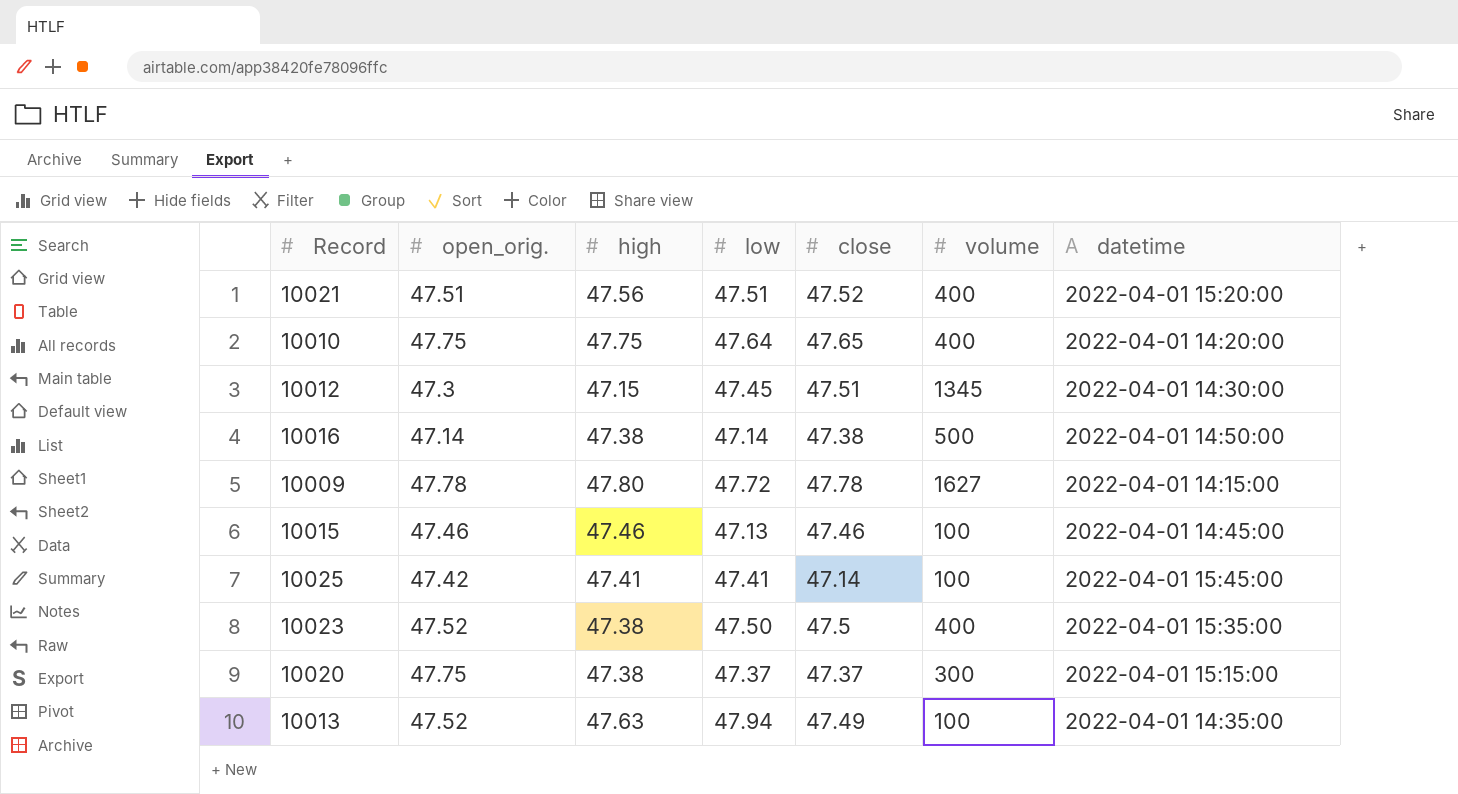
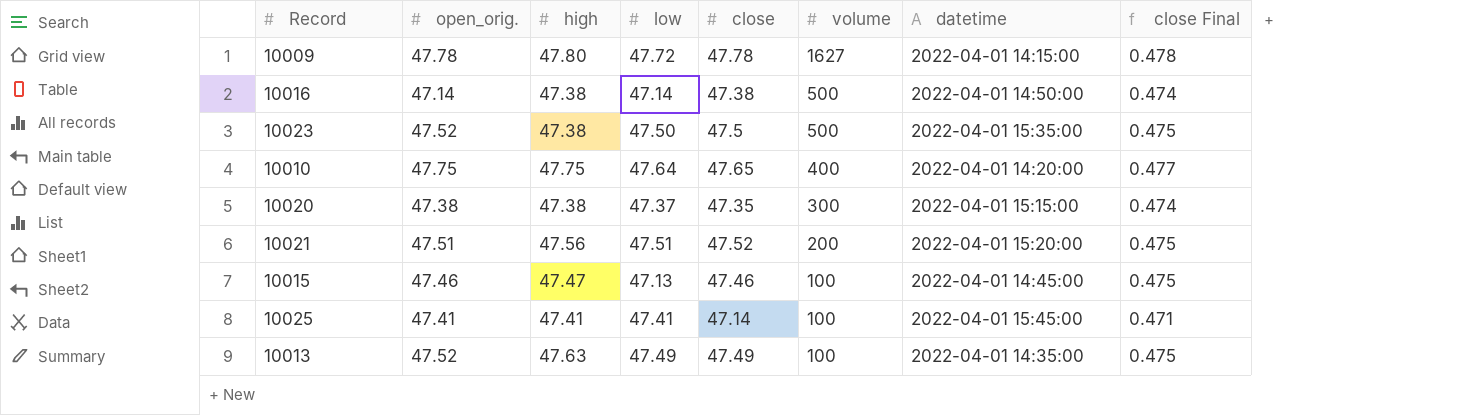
row order: none -> volume descending
column close Final | formula: none -> [close] * 0.01
row 10012: 47.3 | 47.15 | 47.45 | 47.51 | 1345 | 2022-04-01 14:30:00 -> none
10023 | volume: 400 -> 500
10020 | open_orig.: 47.75 -> 47.38
10020 | close: 47.37 -> 47.35
10021 | volume: 400 -> 200
10015 | high: 47.46 -> 47.47
10025 | open_orig.: 47.42 -> 47.41
10013 | low: 47.94 -> 47.49

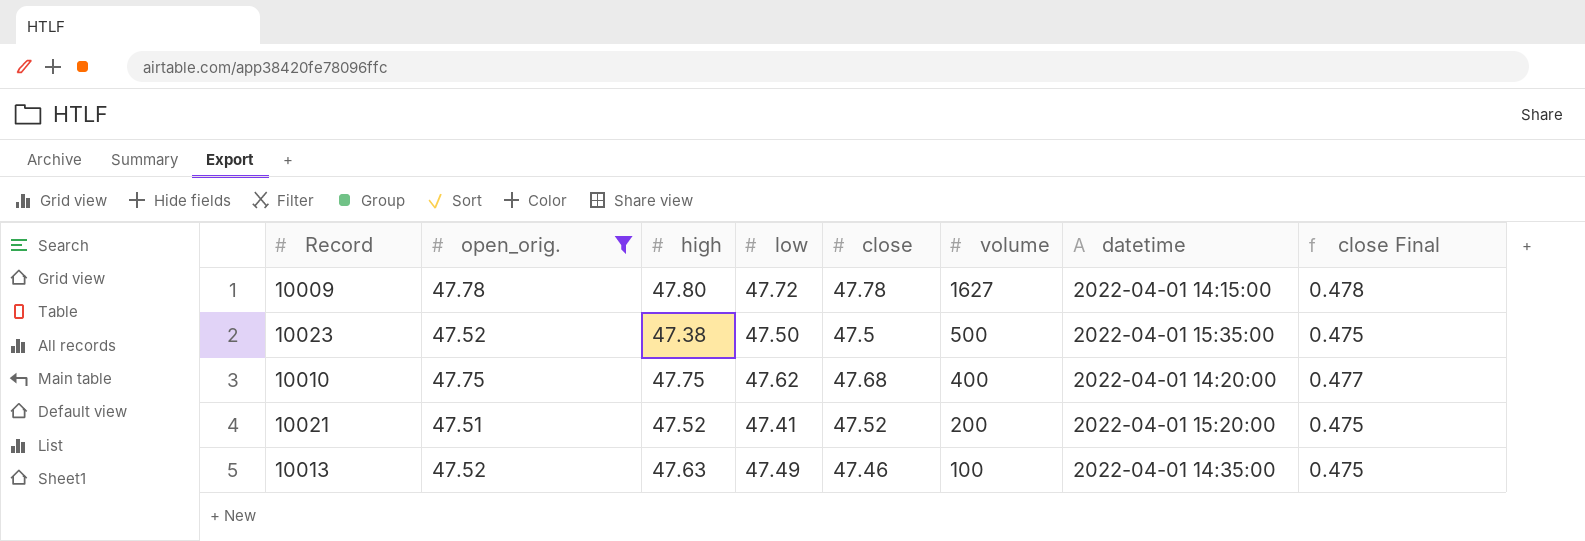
filter: none -> open_orig. >= 47.51
10010 | low: 47.64 -> 47.62
10010 | close: 47.65 -> 47.68
10021 | high: 47.56 -> 47.52
10021 | low: 47.51 -> 47.41
10013 | close: 47.49 -> 47.46

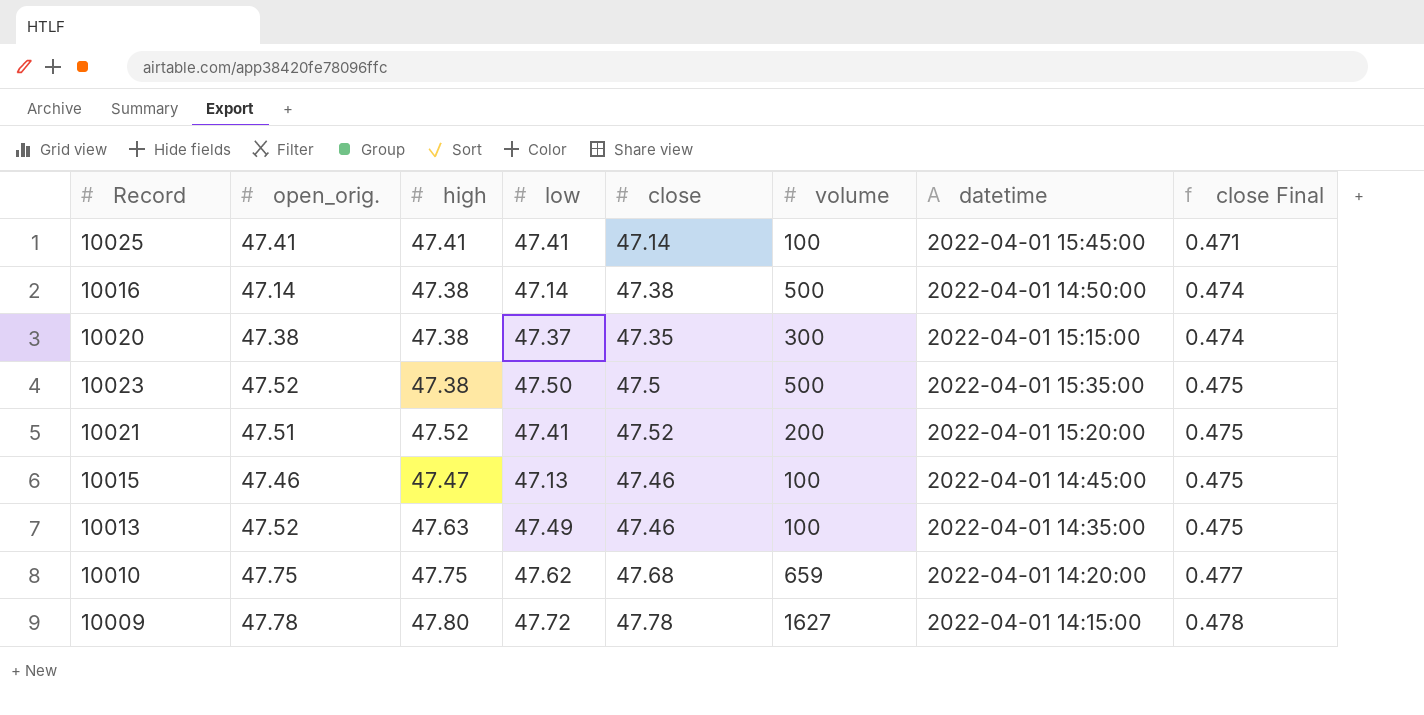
filter: open_orig. >= 47.51 -> none
row order: volume descending -> close Final ascending
10010 | volume: 400 -> 659

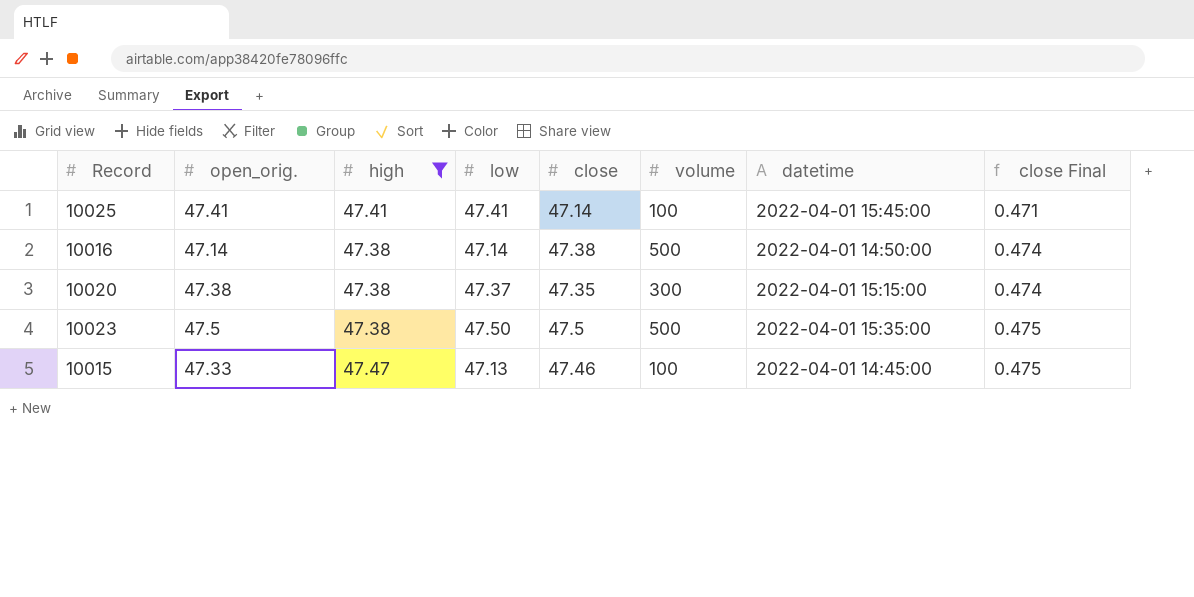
filter: none -> high <= 47.47
10023 | open_orig.: 47.52 -> 47.5
10015 | open_orig.: 47.46 -> 47.33

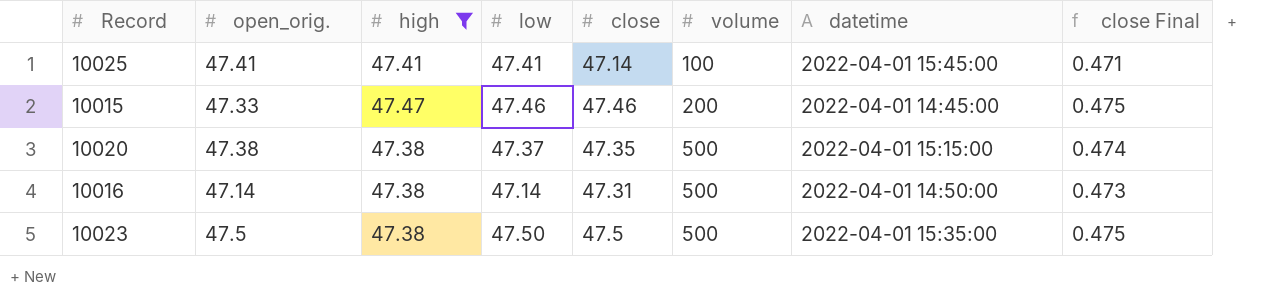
row order: close Final ascending -> volume ascending
10015 | low: 47.13 -> 47.46
10015 | volume: 100 -> 200
10020 | volume: 300 -> 500
10016 | close: 47.38 -> 47.31
10016 | close Final: 0.474 -> 0.473

